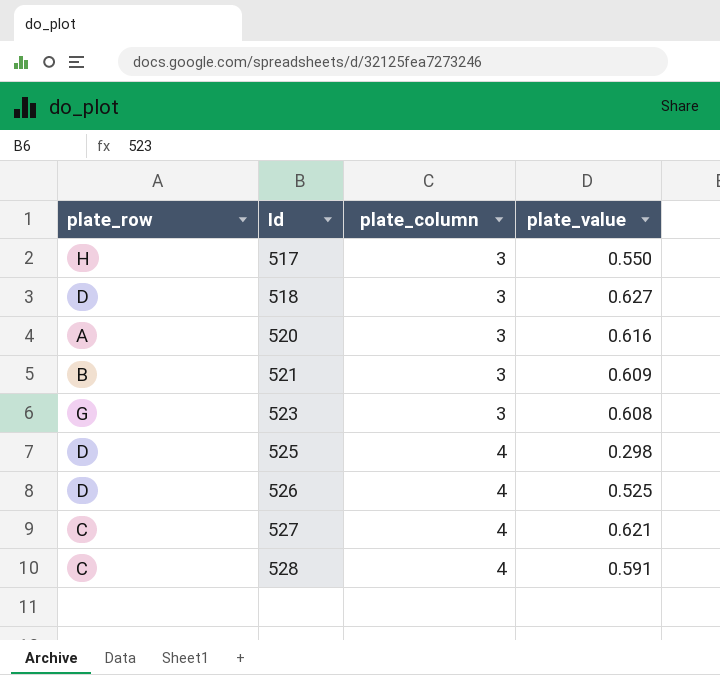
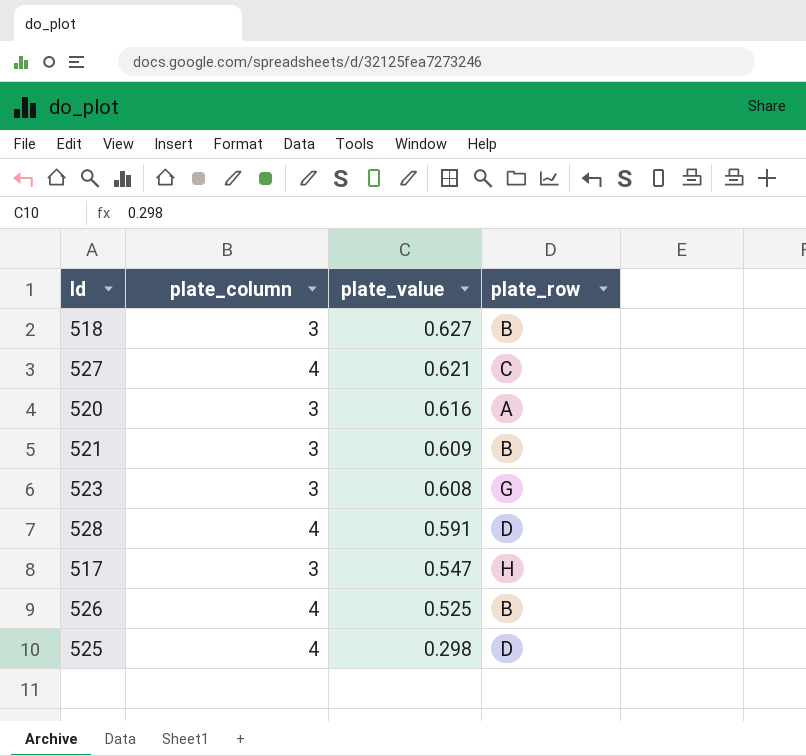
row order: Id ascending -> plate_value descending
column plate_row | position: 1 -> 4
518 | plate_row: D -> B
528 | plate_row: C -> D
517 | plate_value: 0.550 -> 0.547
526 | plate_row: D -> B

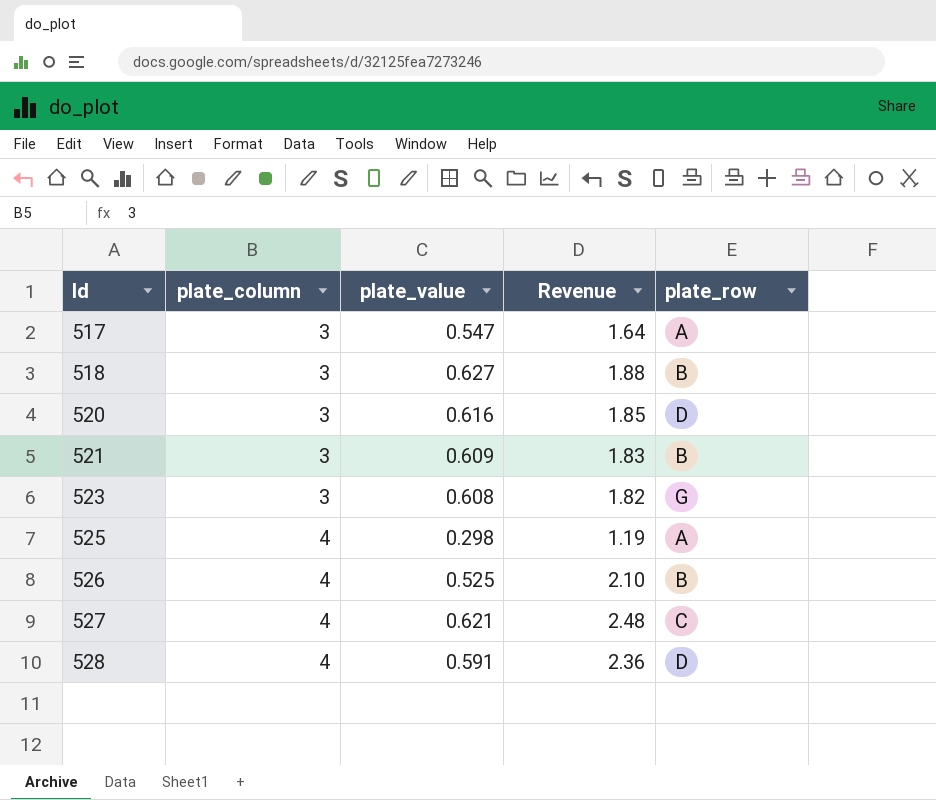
row order: plate_value descending -> Id ascending
column Revenue | formula: none -> [plate_column] * [plate_value]
517 | plate_row: H -> A
520 | plate_row: A -> D
525 | plate_row: D -> A

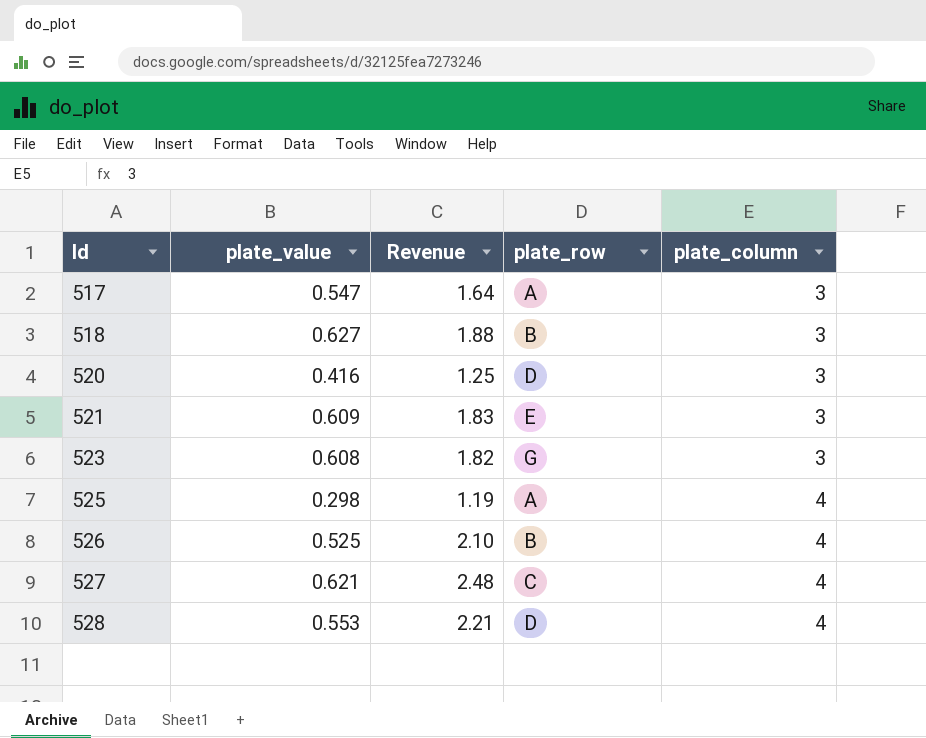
column plate_column | position: 2 -> 5
520 | plate_value: 0.616 -> 0.416
520 | Revenue: 1.85 -> 1.25
521 | plate_row: B -> E
528 | plate_value: 0.591 -> 0.553
528 | Revenue: 2.36 -> 2.21

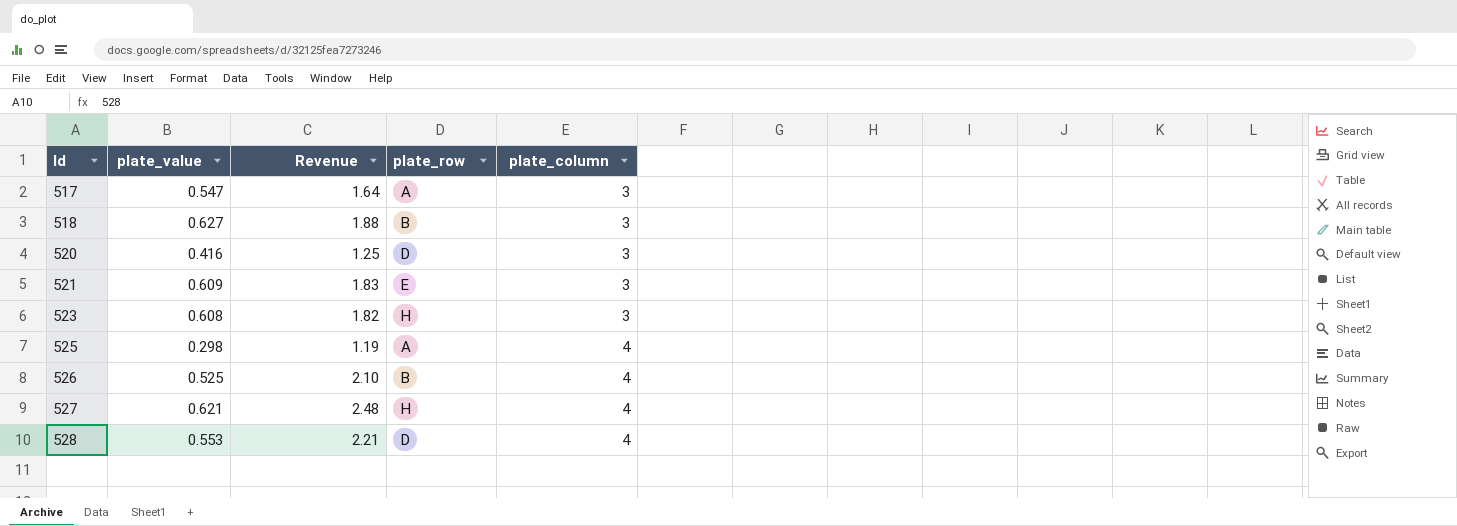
523 | plate_row: G -> H
527 | plate_row: C -> H

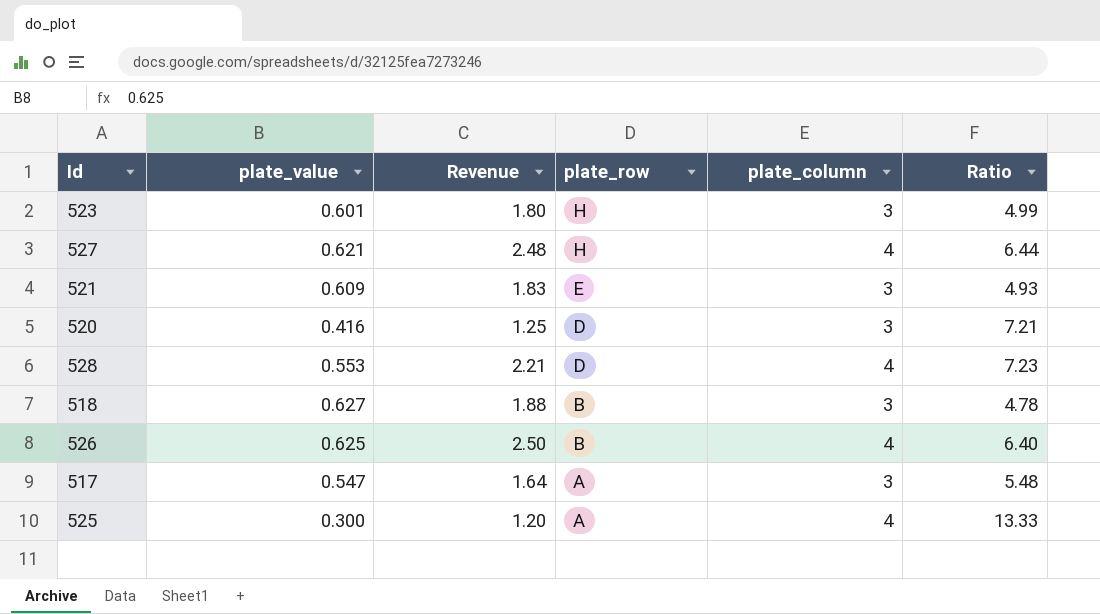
row order: Id ascending -> plate_row descending
column Ratio | formula: none -> [plate_column] / [plate_value]
523 | plate_value: 0.608 -> 0.601
523 | Revenue: 1.82 -> 1.80
526 | plate_value: 0.525 -> 0.625
526 | Revenue: 2.10 -> 2.50
525 | plate_value: 0.298 -> 0.300
525 | Revenue: 1.19 -> 1.20

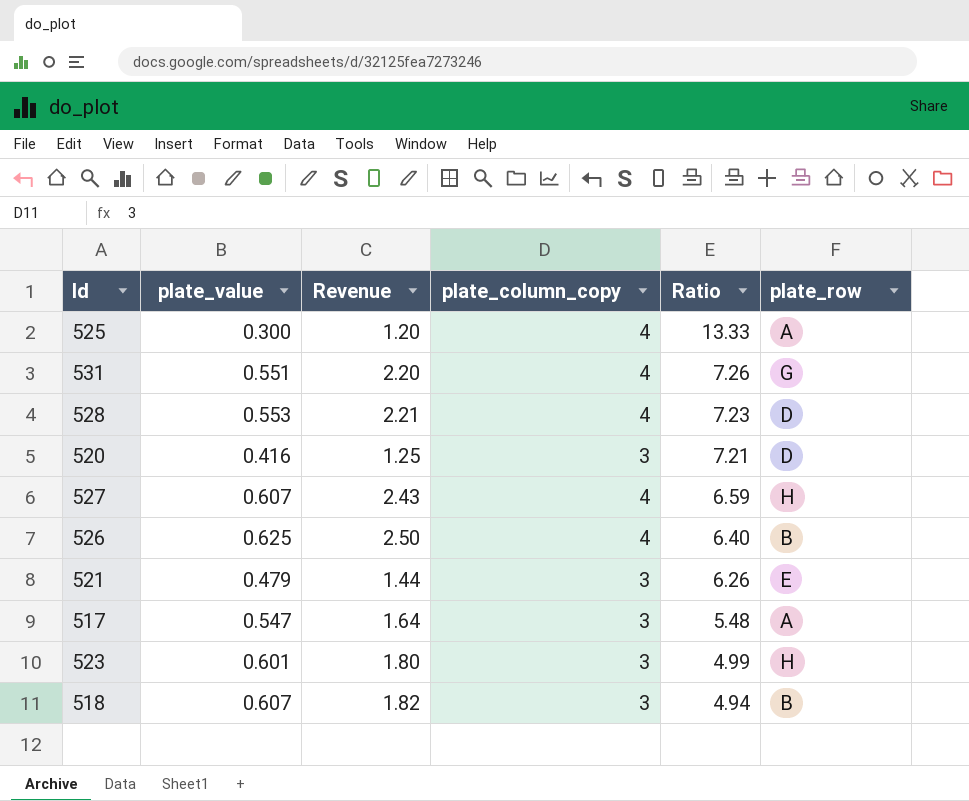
row order: plate_row descending -> Ratio descending
column name: plate_column -> plate_column_copy
column plate_row | position: 4 -> 6
row 531: none -> 0.551 | 2.20 | 4 | 7.26 | G
527 | plate_value: 0.621 -> 0.607
527 | Revenue: 2.48 -> 2.43
527 | Ratio: 6.44 -> 6.59
521 | plate_value: 0.609 -> 0.479
521 | Revenue: 1.83 -> 1.44
521 | Ratio: 4.93 -> 6.26
518 | plate_value: 0.627 -> 0.607
518 | Revenue: 1.88 -> 1.82
518 | Ratio: 4.78 -> 4.94

